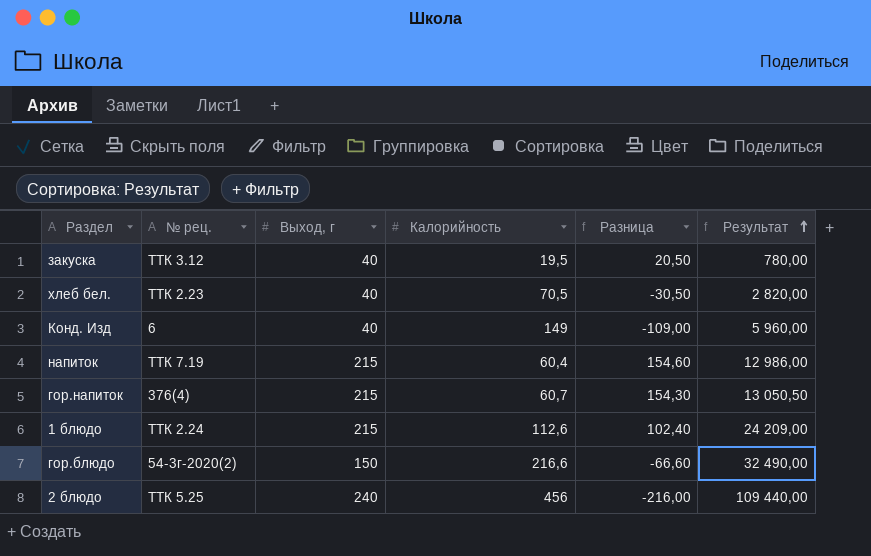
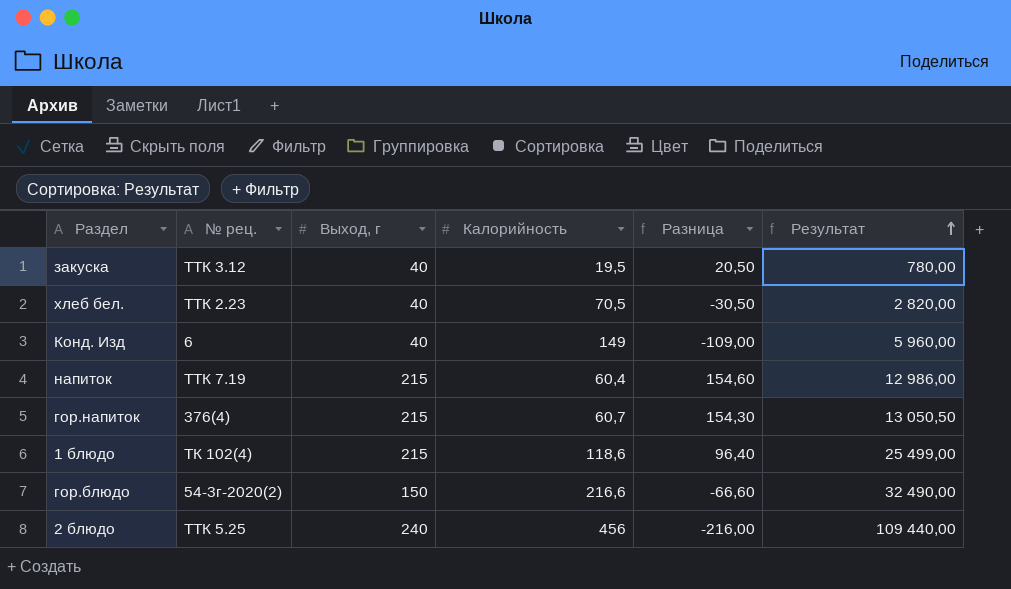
1 блюдо | № рец.: ТТК 2.24 -> ТК 102(4)
1 блюдо | Калорийность: 112,6 -> 118,6
1 блюдо | Разница: 102,40 -> 96,40
1 блюдо | Результат: 24 209,00 -> 25 499,00

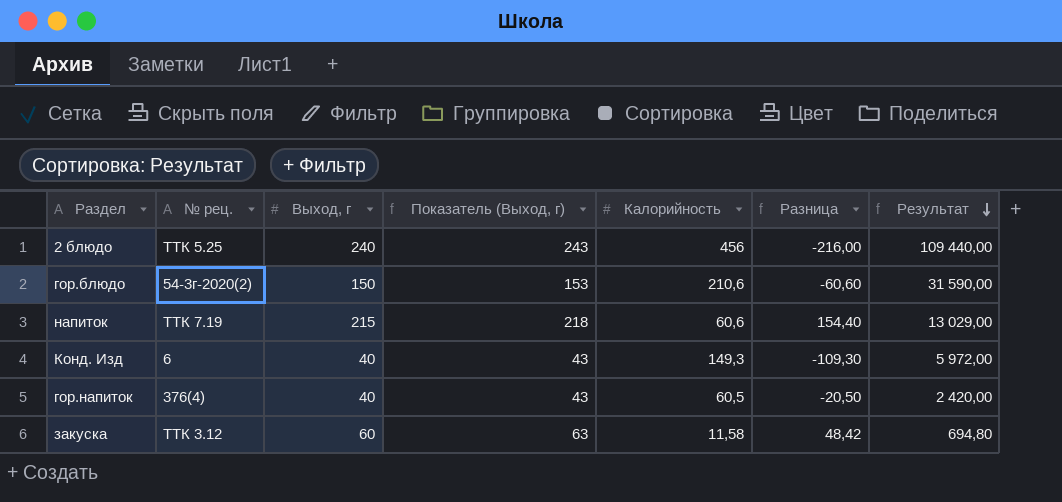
row order: Результат ascending -> Результат descending
column Показатель (Выход, г) | formula: none -> [Выход, г] + 3
row хлеб бел.: ТТК 2.23 | 40 | 70,5 | -30,50 | 2 820,00 -> none
row 1 блюдо: ТК 102(4) | 215 | 118,6 | 96,40 | 25 499,00 -> none
гор.блюдо | Калорийность: 216,6 -> 210,6
гор.блюдо | Разница: -66,60 -> -60,60
гор.блюдо | Результат: 32 490,00 -> 31 590,00
напиток | Калорийность: 60,4 -> 60,6
напиток | Разница: 154,60 -> 154,40
напиток | Результат: 12 986,00 -> 13 029,00
Конд. Изд | Калорийность: 149 -> 149,3
Конд. Изд | Разница: -109,00 -> -109,30
Конд. Изд | Результат: 5 960,00 -> 5 972,00
гор.напиток | Выход, г: 215 -> 40
гор.напиток | Калорийность: 60,7 -> 60,5
гор.напиток | Разница: 154,30 -> -20,50
гор.напиток | Результат: 13 050,50 -> 2 420,00
закуска | Выход, г: 40 -> 60
закуска | Калорийность: 19,5 -> 11,58
закуска | Разница: 20,50 -> 48,42
закуска | Результат: 780,00 -> 694,80

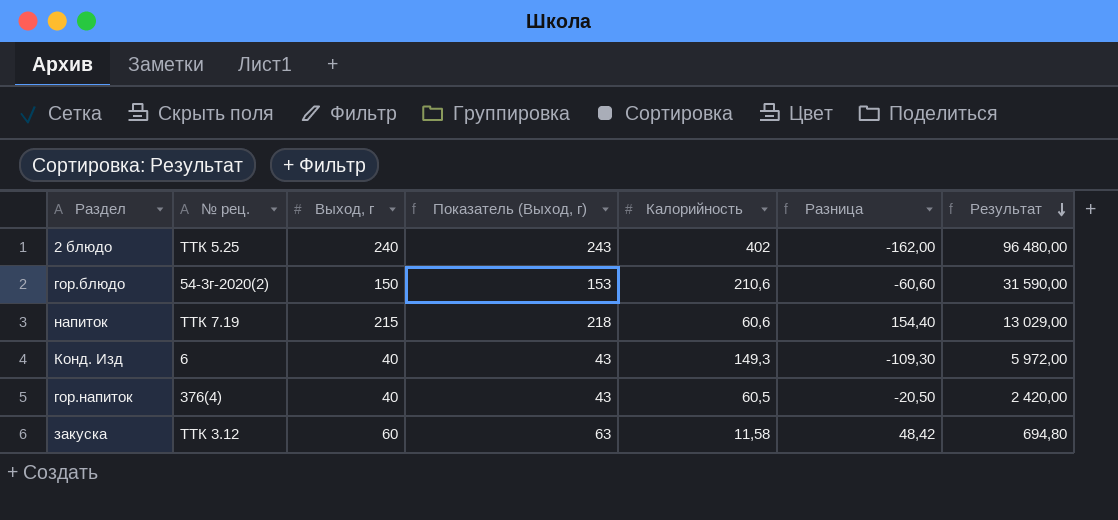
2 блюдо | Калорийность: 456 -> 402
2 блюдо | Разница: -216,00 -> -162,00
2 блюдо | Результат: 109 440,00 -> 96 480,00

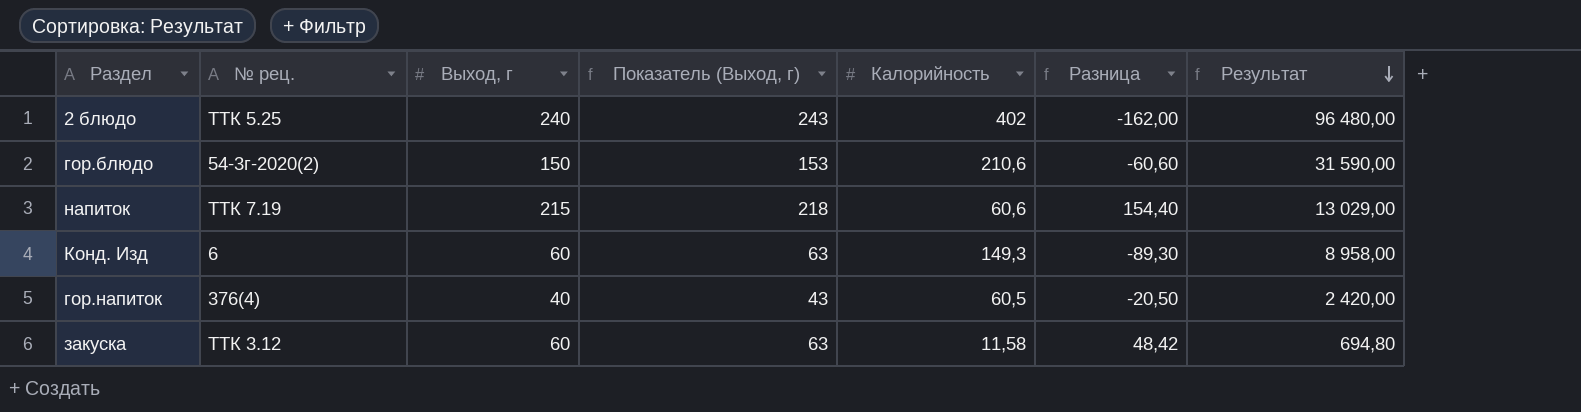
Конд. Изд | Выход, г: 40 -> 60
Конд. Изд | Показатель (Выход, г): 43 -> 63
Конд. Изд | Разница: -109,30 -> -89,30
Конд. Изд | Результат: 5 972,00 -> 8 958,00

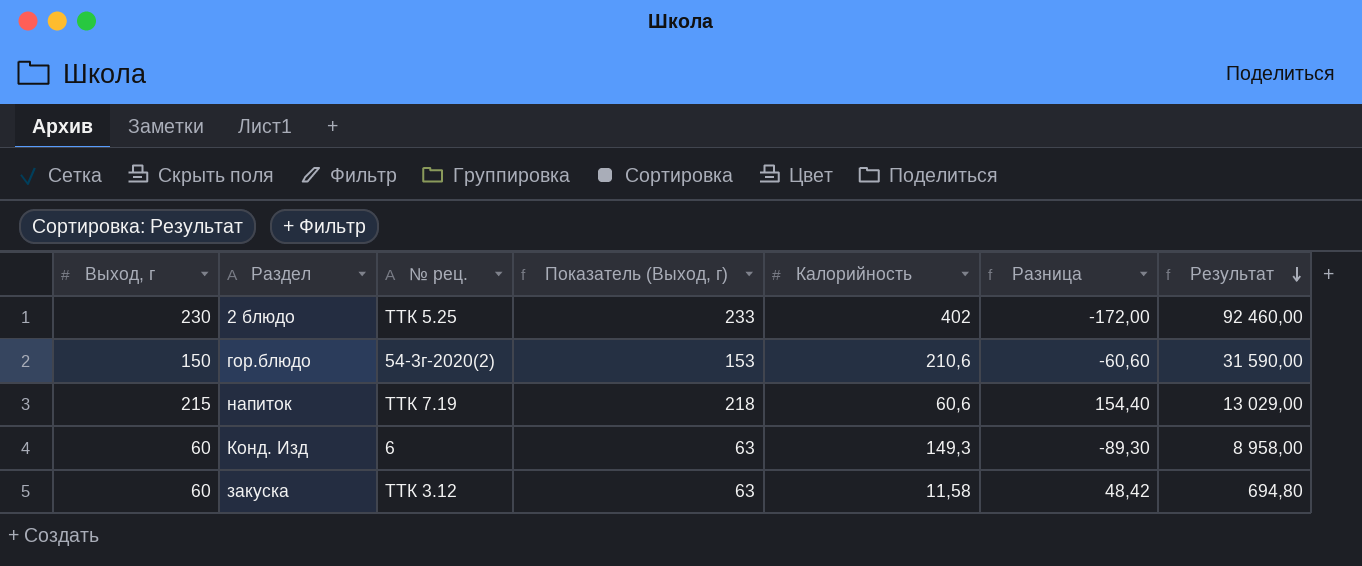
column Выход, г | position: 3 -> 1
row гор.напиток: 376(4) | 40 | 43 | 60,5 | -20,50 | 2 420,00 -> none
2 блюдо | Выход, г: 240 -> 230
2 блюдо | Показатель (Выход, г): 243 -> 233
2 блюдо | Разница: -162,00 -> -172,00
2 блюдо | Результат: 96 480,00 -> 92 460,00

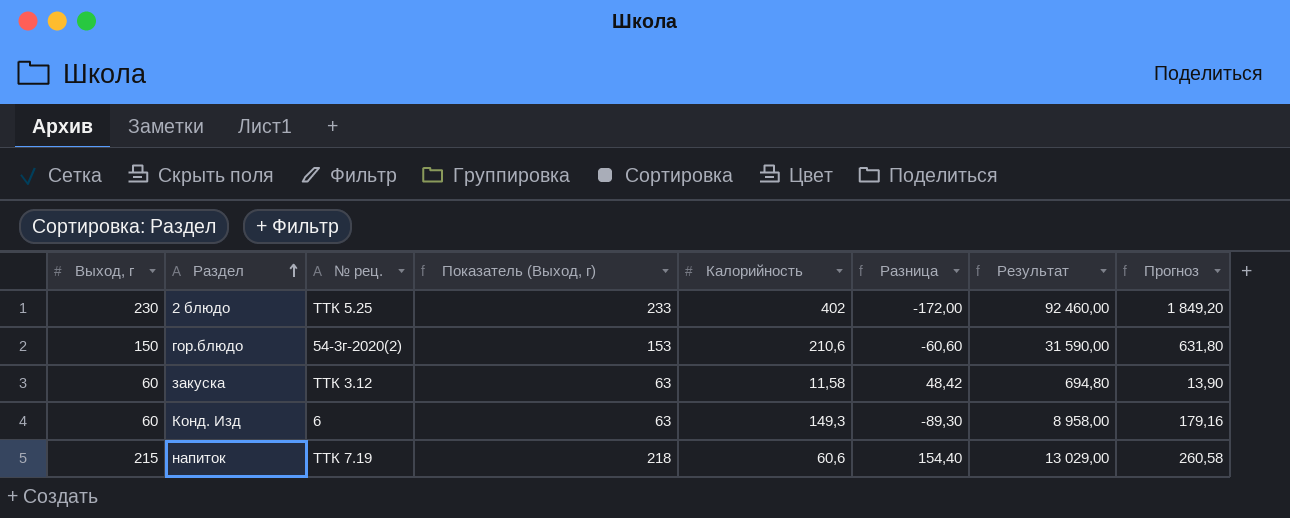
row order: Результат descending -> Раздел ascending
column Прогноз | formula: none -> [Результат] * 0,02

